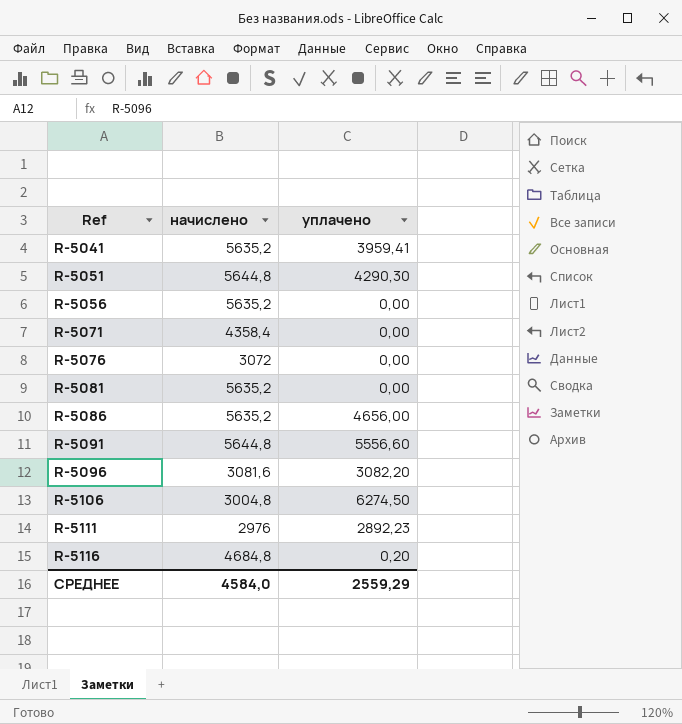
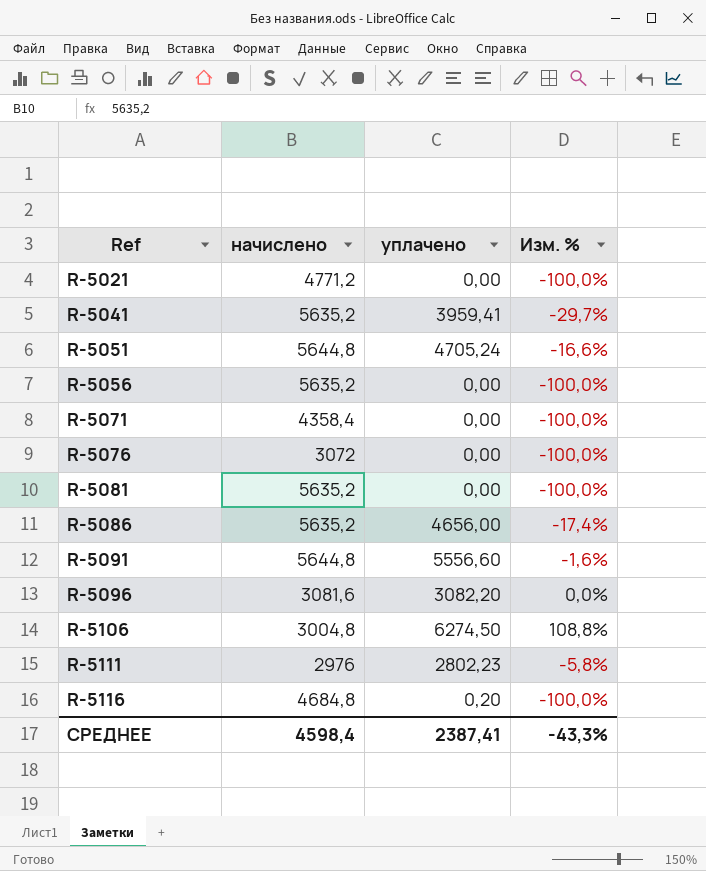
column Изм. % | formula: none -> ([уплачено] - [начислено]) / [начислено]
row R-5021: none -> 4771,2 | 0,00 | -100,0%
R-5051 | уплачено: 4290,30 -> 4705,24
R-5111 | уплачено: 2892,23 -> 2802,23
СРЕДНЕЕ | начислено: 4584,0 -> 4598,4
СРЕДНЕЕ | уплачено: 2559,29 -> 2387,41

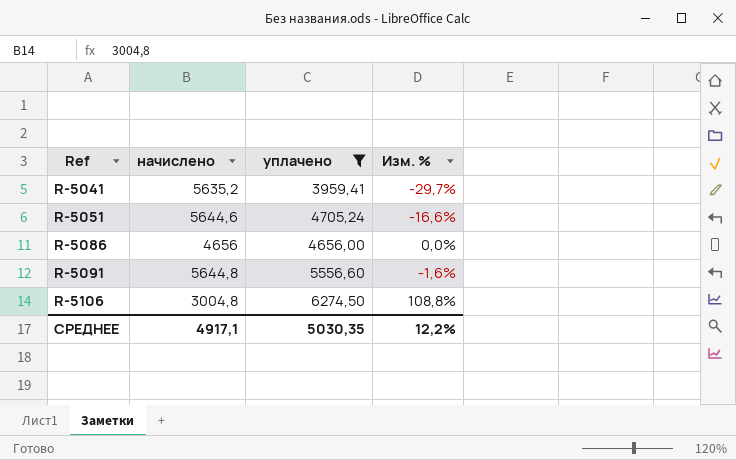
filter: none -> уплачено >= 3959,41
R-5051 | начислено: 5644,8 -> 5644,6
R-5086 | начислено: 5635,2 -> 4656
R-5086 | Изм. %: -17,4% -> 0,0%
СРЕДНЕЕ | начислено: 4598,4 -> 4917,1
СРЕДНЕЕ | уплачено: 2387,41 -> 5030,35
СРЕДНЕЕ | Изм. %: -43,3% -> 12,2%

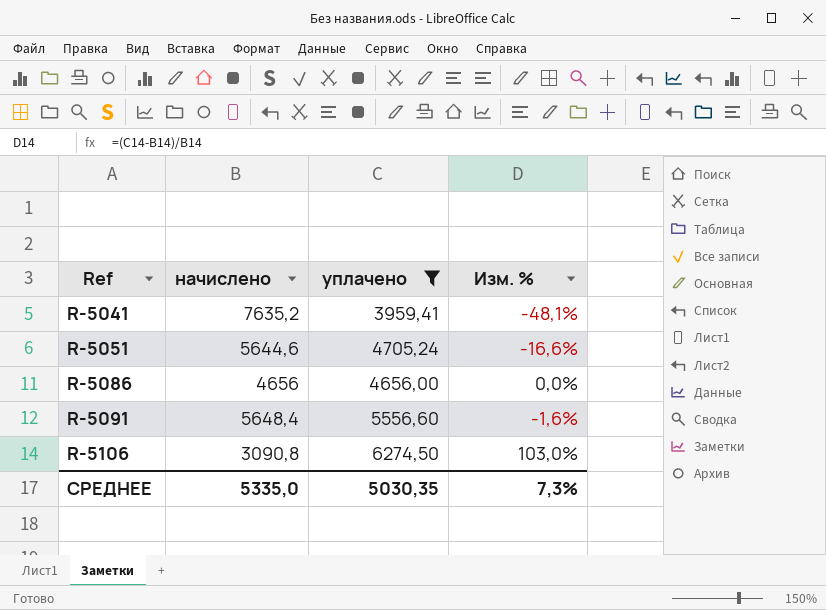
R-5041 | начислено: 5635,2 -> 7635,2
R-5041 | Изм. %: -29,7% -> -48,1%
R-5091 | начислено: 5644,8 -> 5648,4
R-5106 | начислено: 3004,8 -> 3090,8
R-5106 | Изм. %: 108,8% -> 103,0%
СРЕДНЕЕ | начислено: 4917,1 -> 5335,0
СРЕДНЕЕ | Изм. %: 12,2% -> 7,3%

